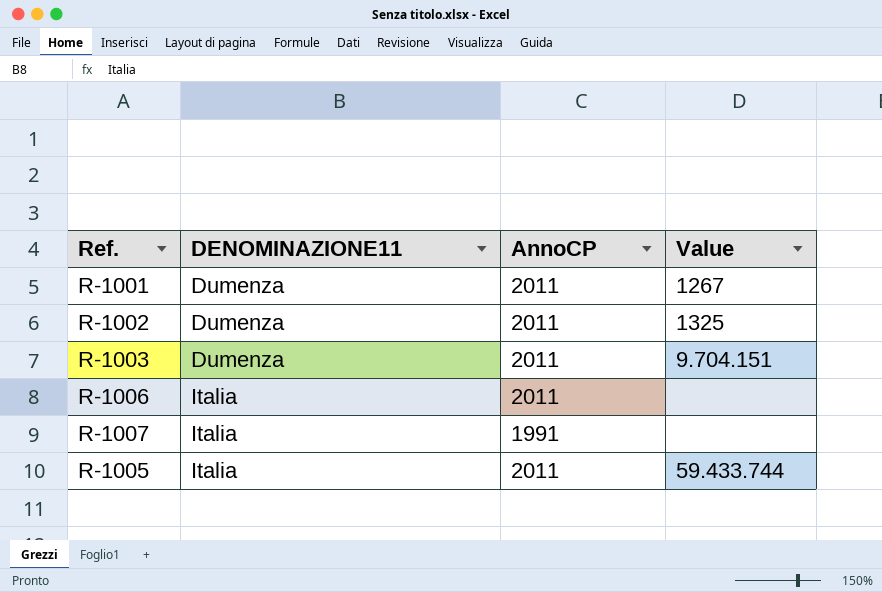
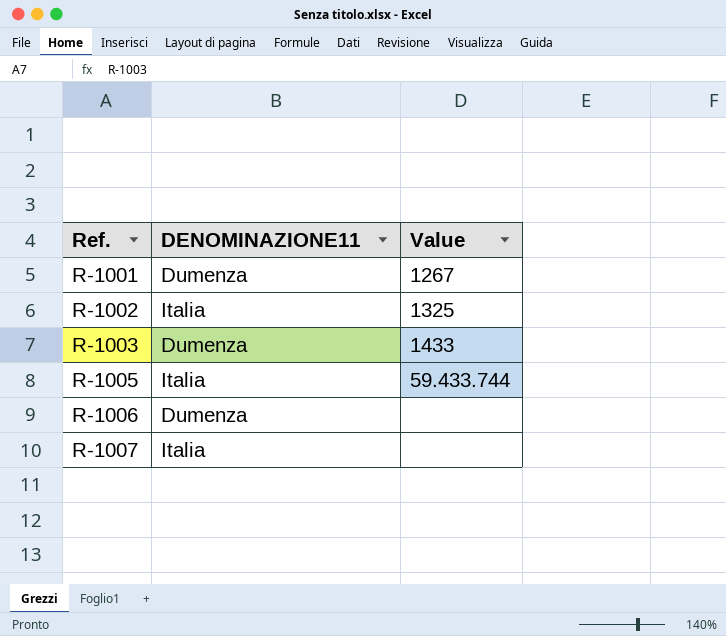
row order: DENOMINAZIONE11 ascending -> Ref. ascending
column AnnoCP | position: 3 -> none
R-1002 | DENOMINAZIONE11: Dumenza -> Italia
R-1003 | Value: 9.704.151 -> 1433
R-1006 | DENOMINAZIONE11: Italia -> Dumenza

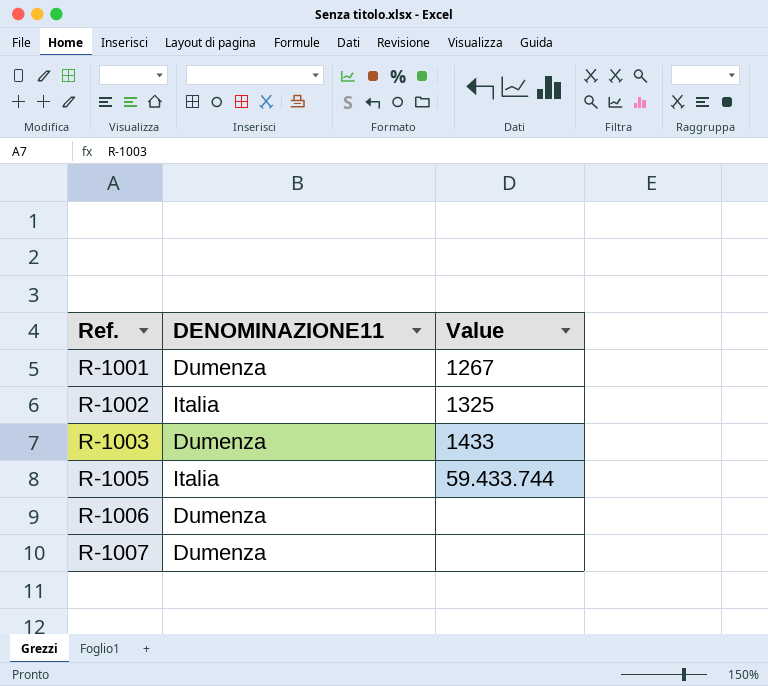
R-1007 | DENOMINAZIONE11: Italia -> Dumenza

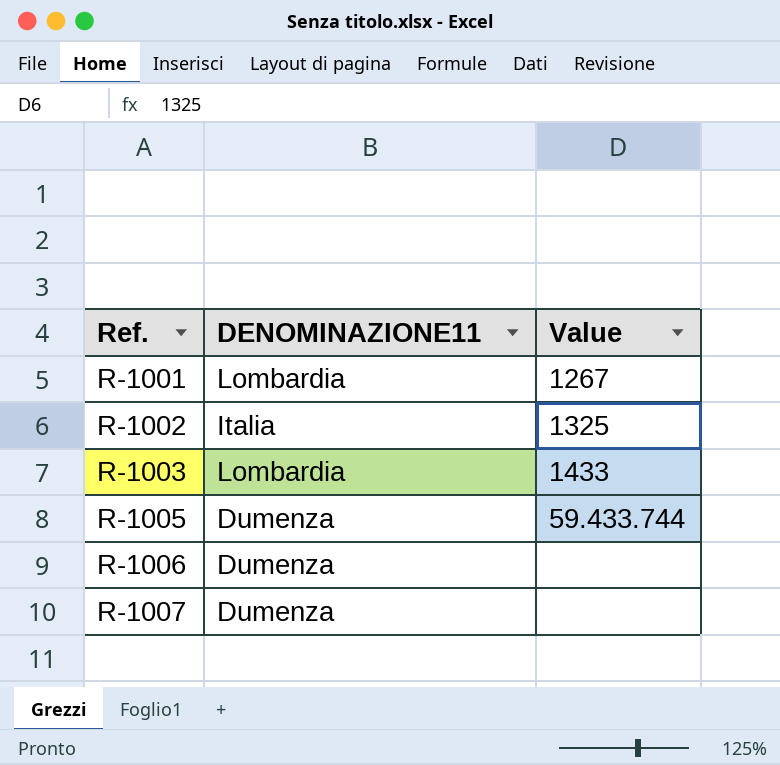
R-1001 | DENOMINAZIONE11: Dumenza -> Lombardia
R-1003 | DENOMINAZIONE11: Dumenza -> Lombardia
R-1005 | DENOMINAZIONE11: Italia -> Dumenza

